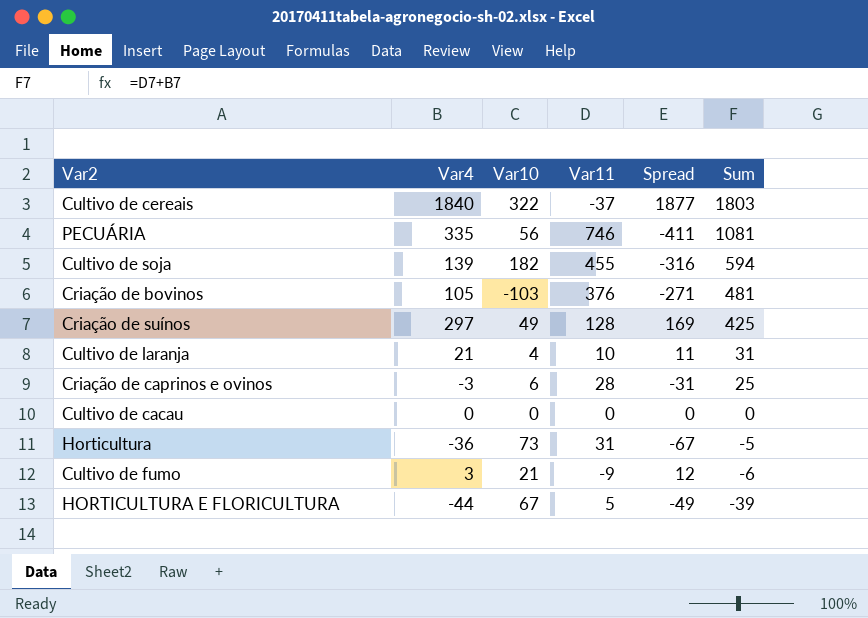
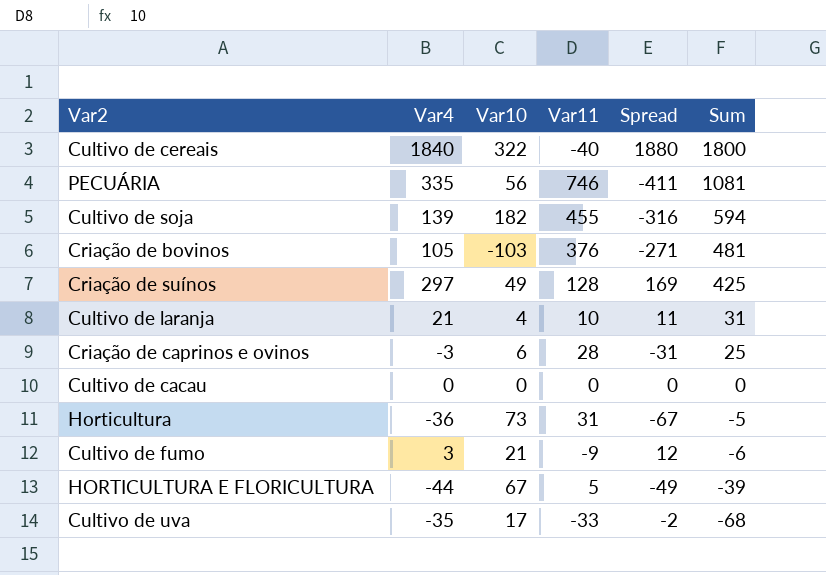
Cultivo de cereais | Var11: -37 -> -40
Cultivo de cereais | Spread: 1877 -> 1880
Cultivo de cereais | Sum: 1803 -> 1800
row Cultivo de uva: none -> -35 | 17 | -33 | -2 | -68

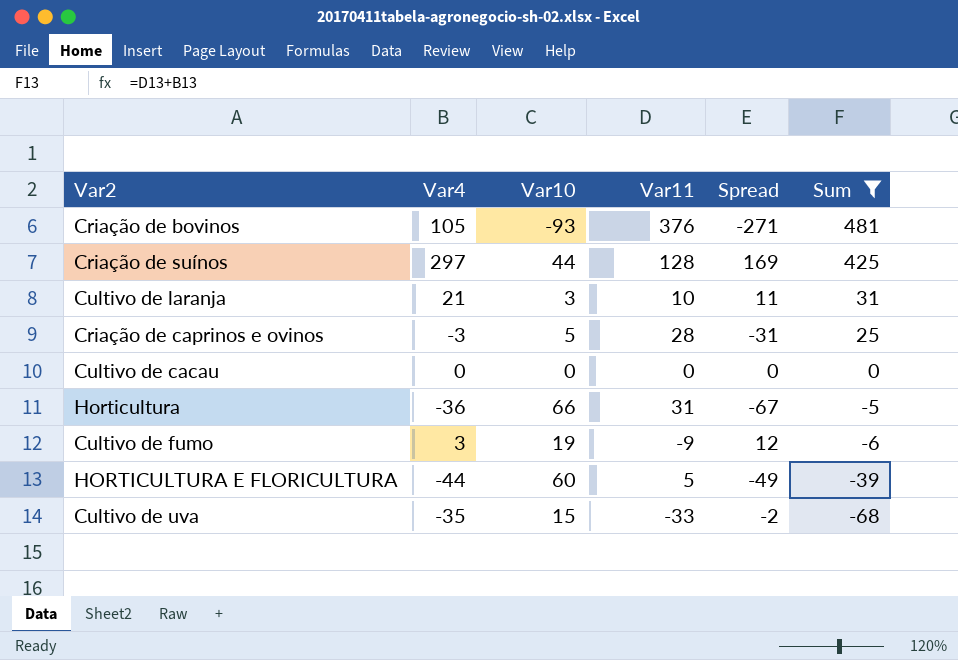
filter: none -> Sum <= 481
Criação de bovinos | Var10: -103 -> -93
Criação de suínos | Var10: 49 -> 44
Cultivo de laranja | Var10: 4 -> 3
Criação de caprinos e ovinos | Var10: 6 -> 5
Horticultura | Var10: 73 -> 66
Cultivo de fumo | Var10: 21 -> 19
HORTICULTURA E FLORICULTURA | Var10: 67 -> 60
Cultivo de uva | Var10: 17 -> 15

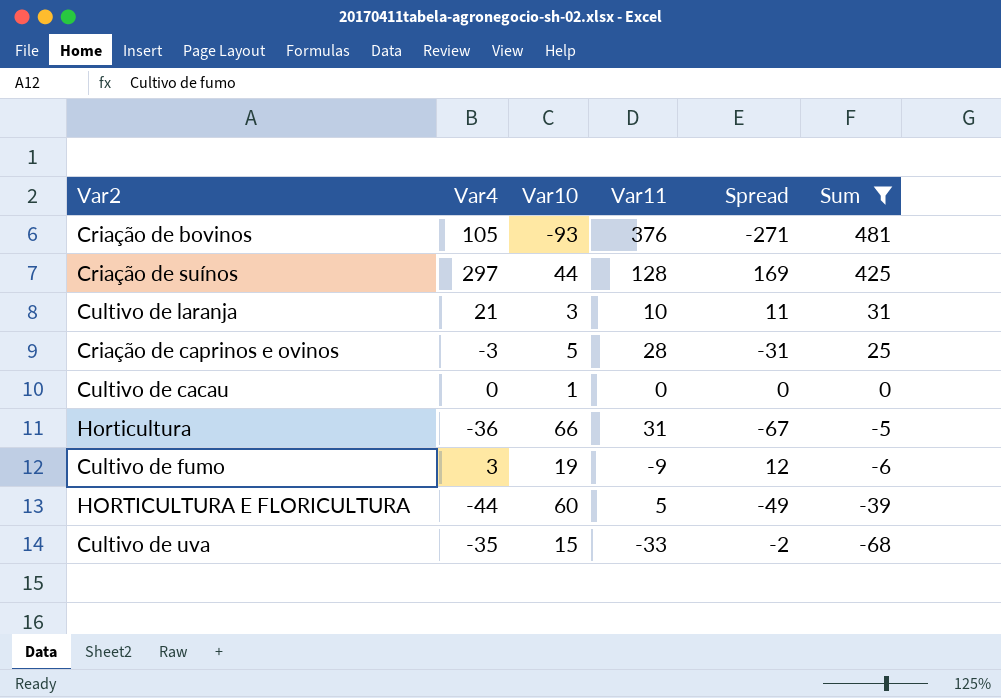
Cultivo de cacau | Var10: 0 -> 1

